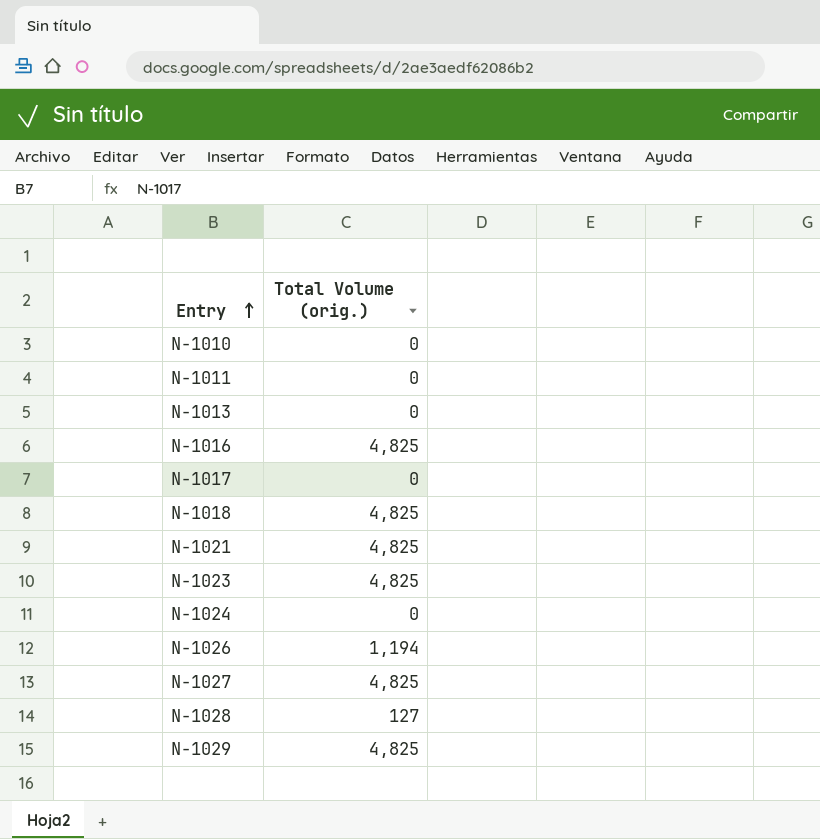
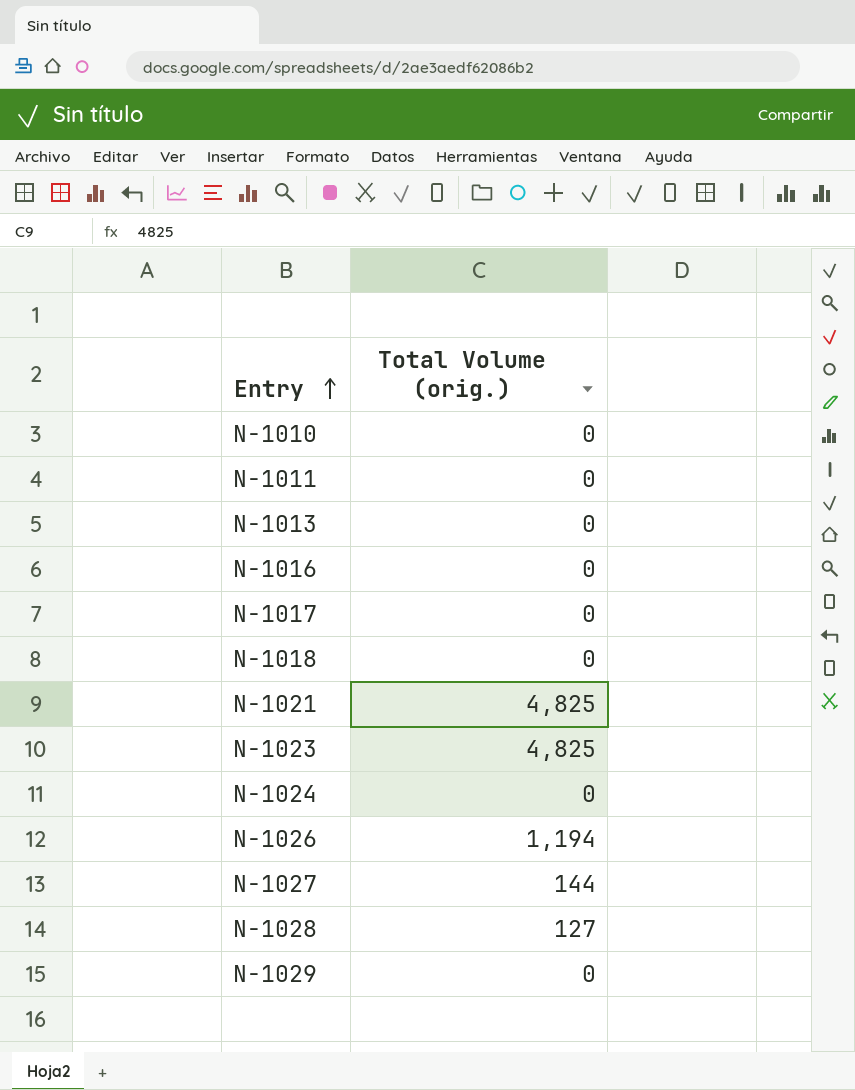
N-1016 | Total Volume (orig.): 4,825 -> 0
N-1018 | Total Volume (orig.): 4,825 -> 0
N-1027 | Total Volume (orig.): 4,825 -> 144
N-1029 | Total Volume (orig.): 4,825 -> 0

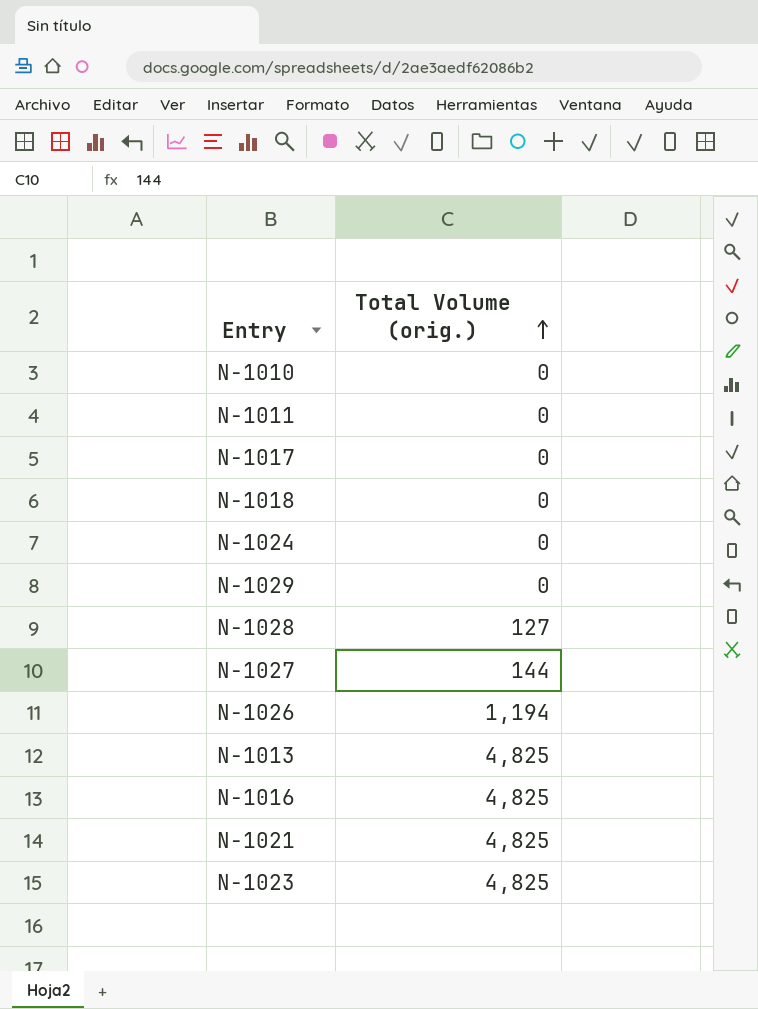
row order: Entry ascending -> Total Volume (orig.) ascending
N-1013 | Total Volume (orig.): 0 -> 4,825
N-1016 | Total Volume (orig.): 0 -> 4,825

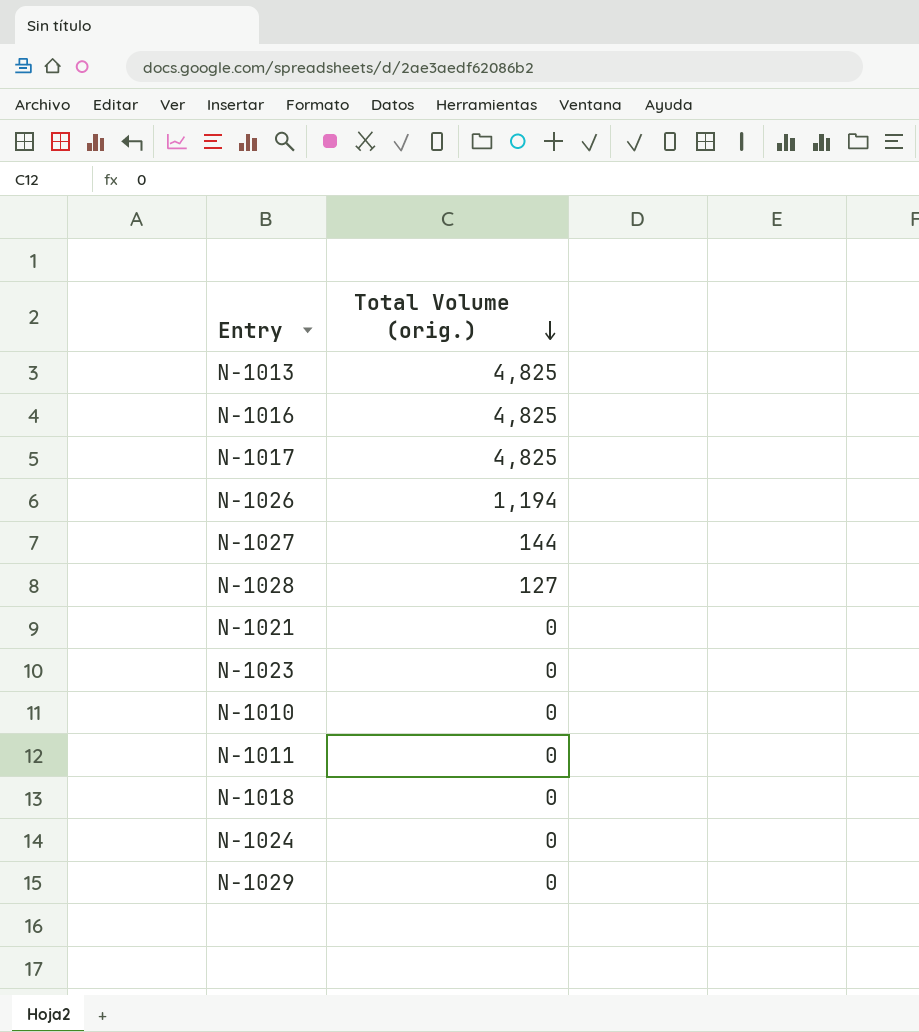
row order: Total Volume (orig.) ascending -> Total Volume (orig.) descending
N-1017 | Total Volume (orig.): 0 -> 4,825
N-1021 | Total Volume (orig.): 4,825 -> 0
N-1023 | Total Volume (orig.): 4,825 -> 0

